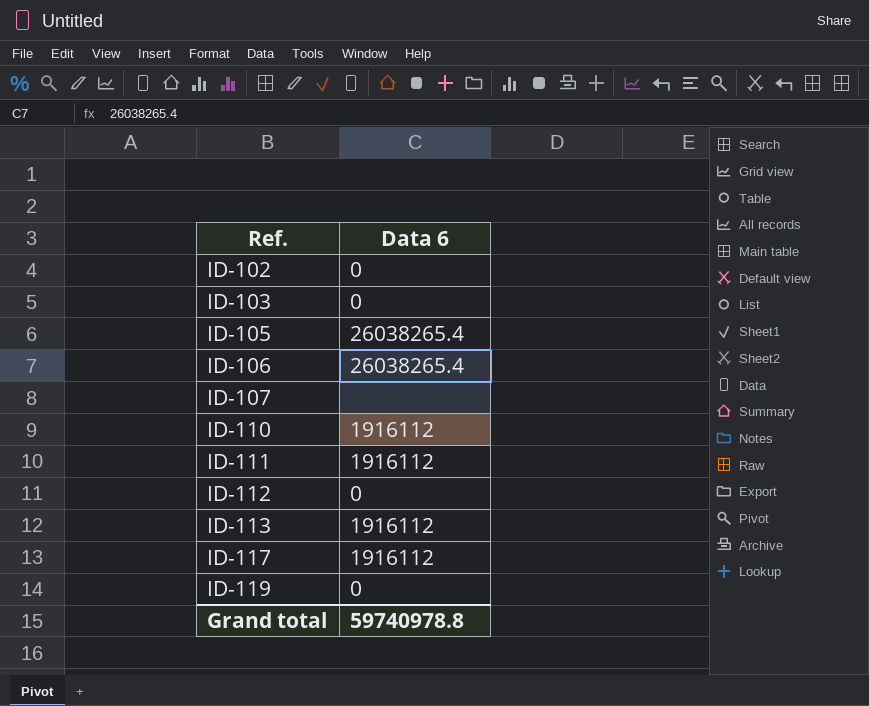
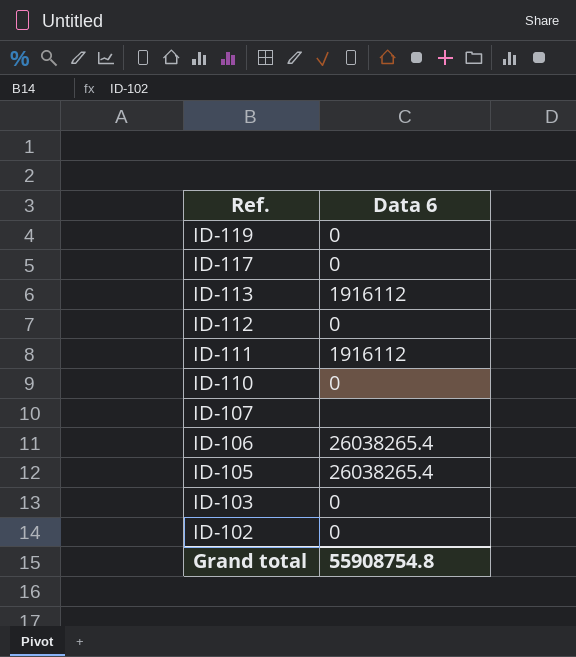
row order: Ref. ascending -> Ref. descending
ID-117 | Data 6: 1916112 -> 0
ID-110 | Data 6: 1916112 -> 0
Grand total | Data 6: 59740978.8 -> 55908754.8

